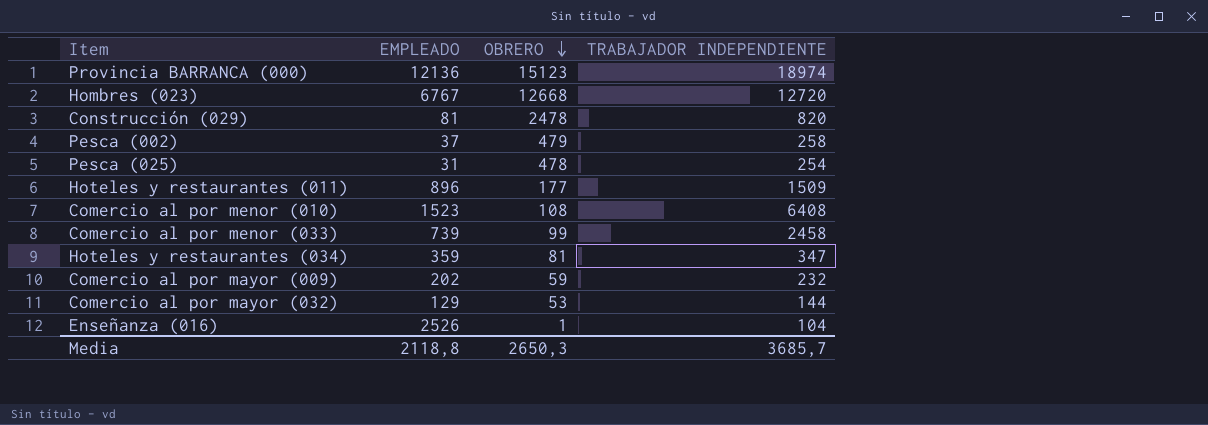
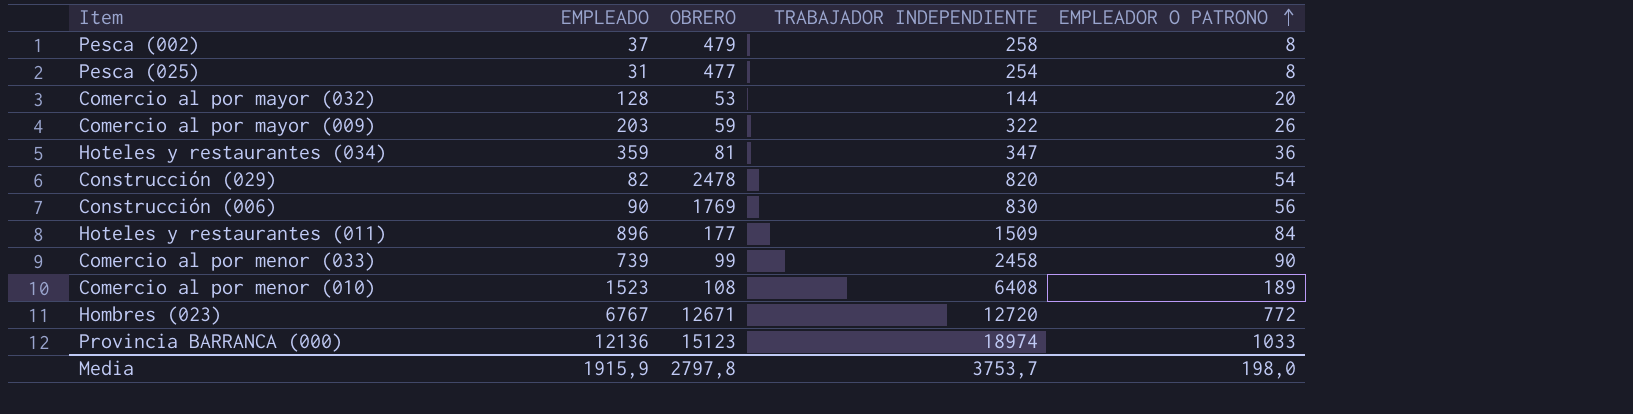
row order: OBRERO descending -> EMPLEADOR O PATRONO ascending
column EMPLEADOR O PATRONO | position: none -> 5
row Enseñanza (016): 2526 | 1 | 104 -> none
Pesca (025) | OBRERO: 478 -> 477
Comercio al por mayor (032) | EMPLEADO: 129 -> 128
Comercio al por mayor (009) | EMPLEADO: 202 -> 203
Comercio al por mayor (009) | TRABAJADOR INDEPENDIENTE: 232 -> 322
Construcción (029) | EMPLEADO: 81 -> 82
row Construcción (006): none -> 90 | 1769 | 830 | 56
Hombres (023) | OBRERO: 12668 -> 12671
Media | EMPLEADO: 2118,8 -> 1915,9
Media | OBRERO: 2650,3 -> 2797,8
Media | TRABAJADOR INDEPENDIENTE: 3685,7 -> 3753,7

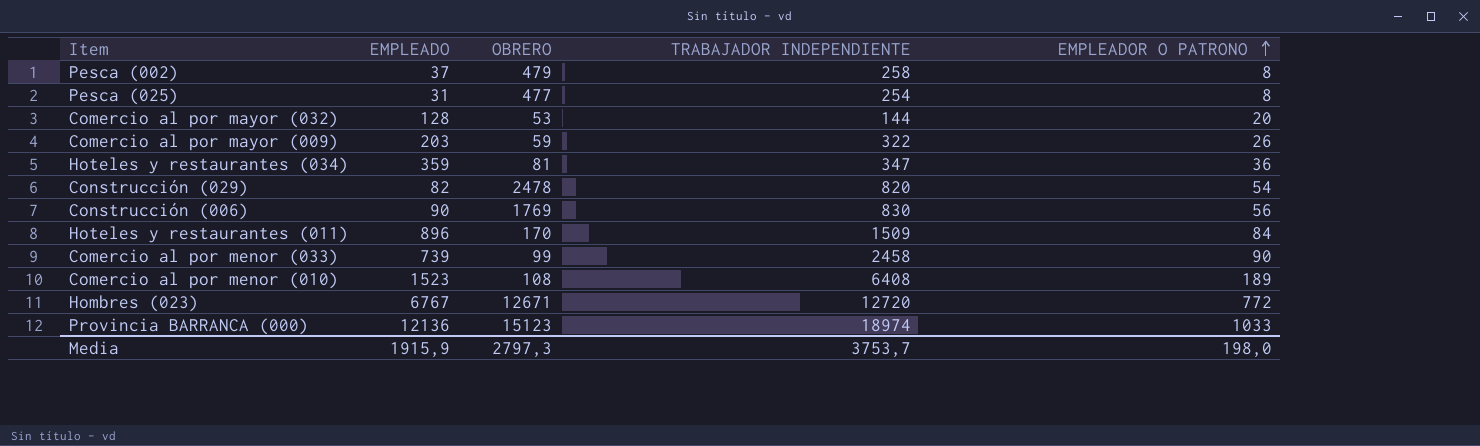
Hoteles y restaurantes (011) | OBRERO: 177 -> 170
Media | OBRERO: 2797,8 -> 2797,3

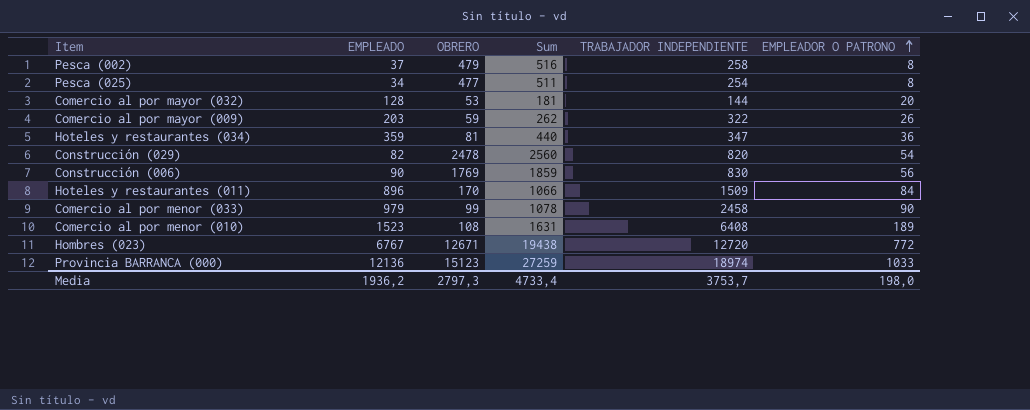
column Sum | formula: none -> [EMPLEADO] + [OBRERO]
Pesca (025) | EMPLEADO: 31 -> 34
Comercio al por menor (033) | EMPLEADO: 739 -> 979
Media | EMPLEADO: 1915,9 -> 1936,2

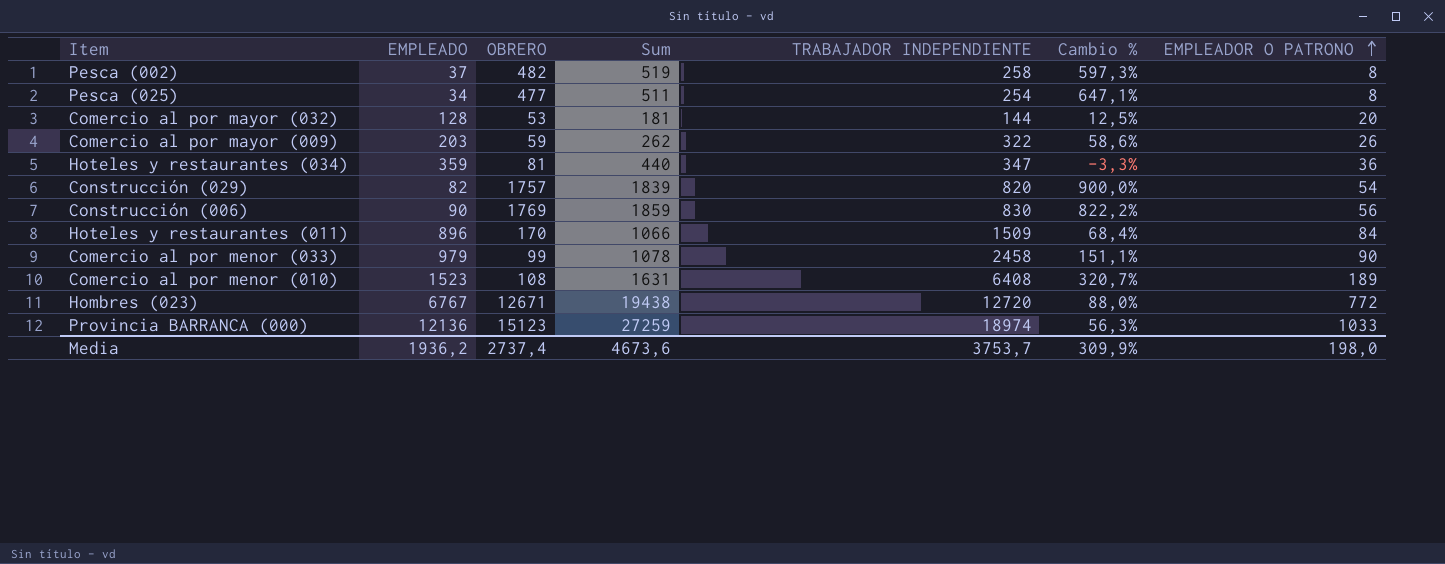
column Cambio % | formula: none -> ([TRABAJADOR INDEPENDIENTE] - [EMPLEADO]) / [EMPLEADO]
Pesca (002) | OBRERO: 479 -> 482
Pesca (002) | Sum: 516 -> 519
Construcción (029) | OBRERO: 2478 -> 1757
Construcción (029) | Sum: 2560 -> 1839
Media | OBRERO: 2797,3 -> 2737,4
Media | Sum: 4733,4 -> 4673,6

